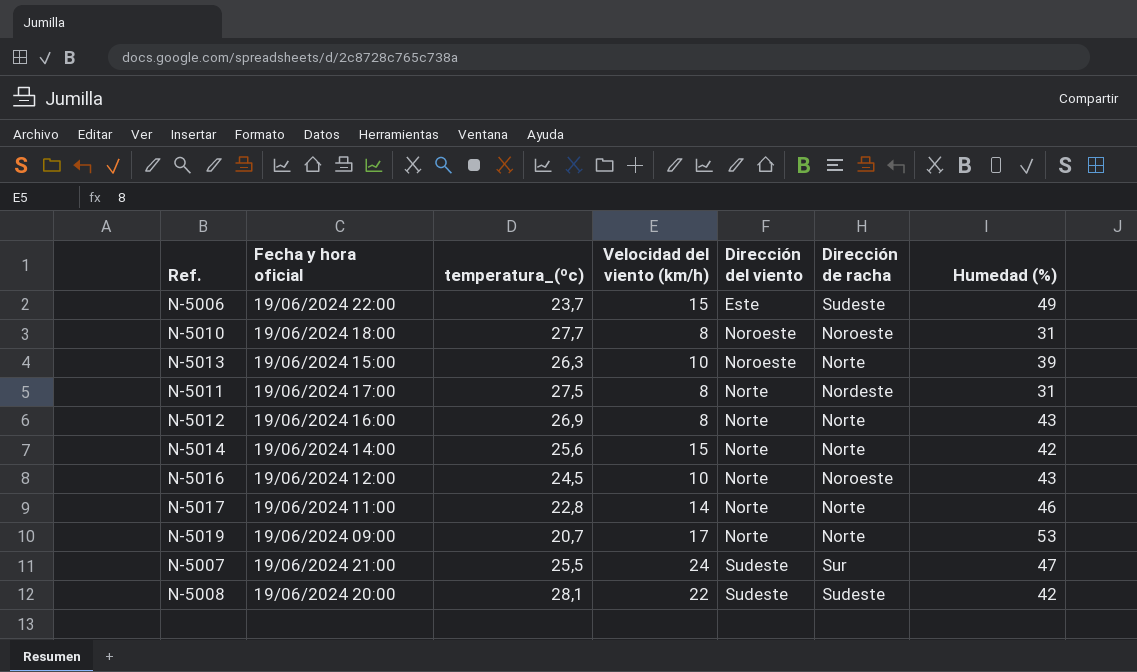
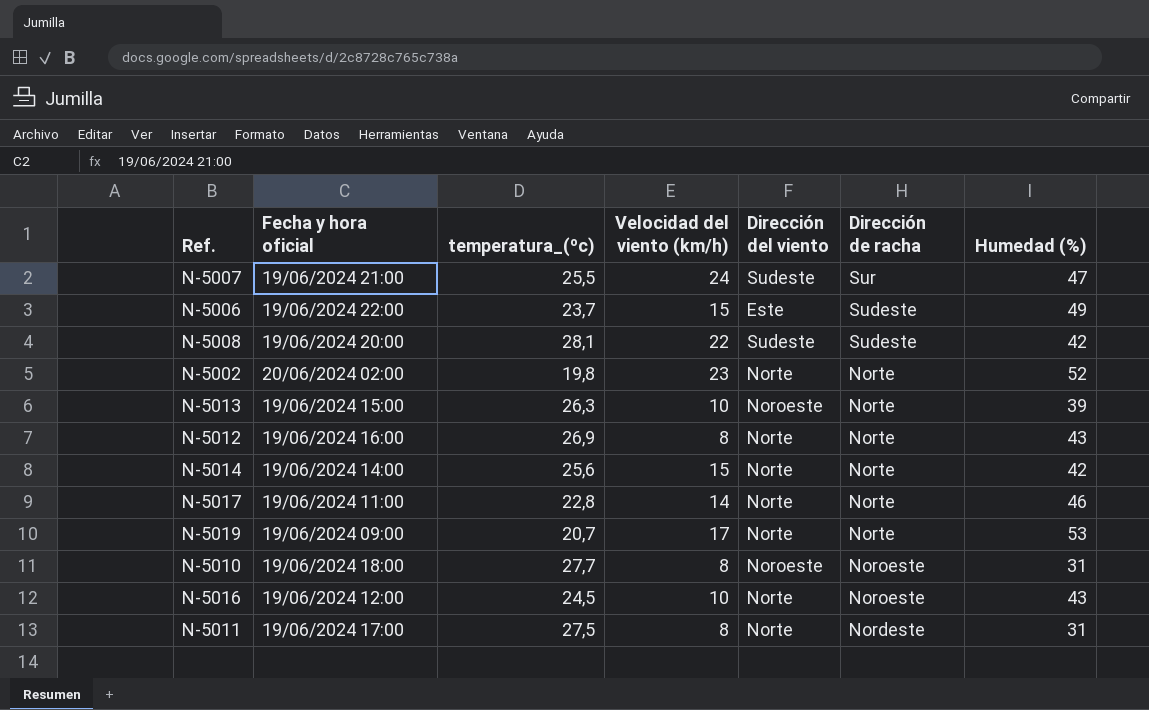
row order: Dirección del viento ascending -> Dirección de racha descending
row N-5002: none -> 20/06/2024 02:00 | 19,8 | 23 | Norte | Norte | 52

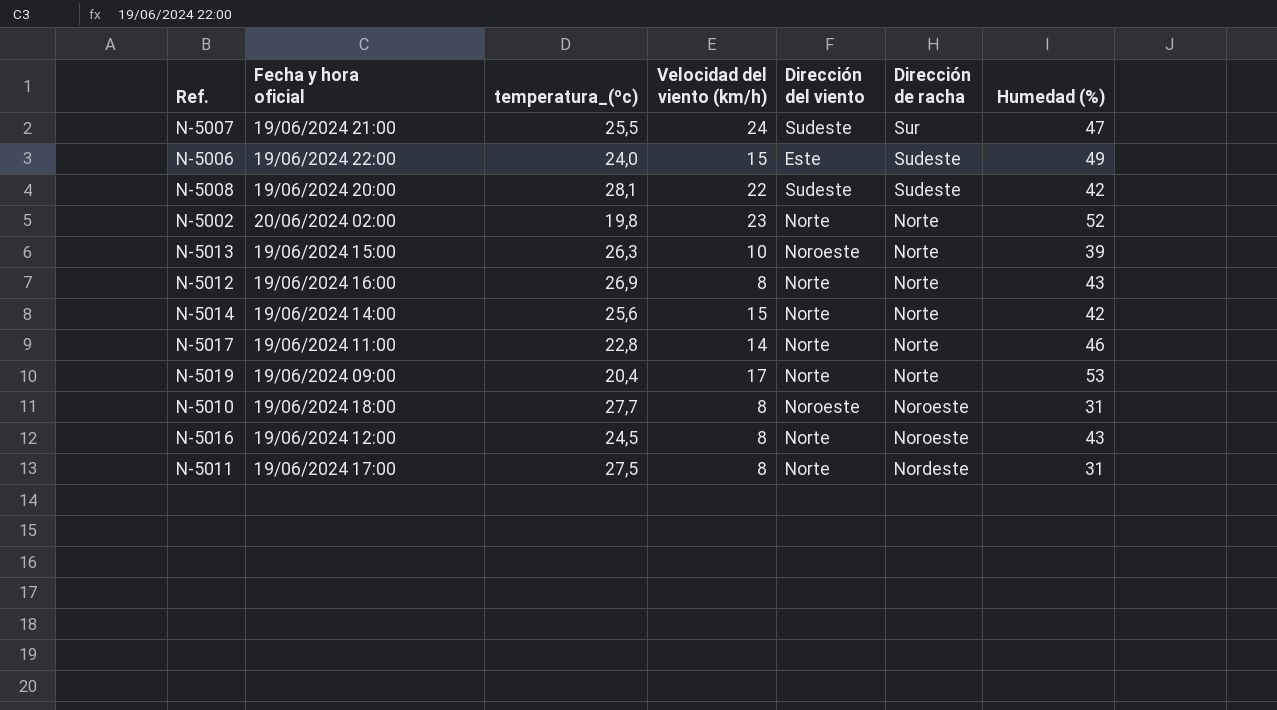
N-5006 | temperatura_(ºc): 23,7 -> 24,0
N-5019 | temperatura_(ºc): 20,7 -> 20,4
N-5016 | Velocidad del viento (km/h): 10 -> 8

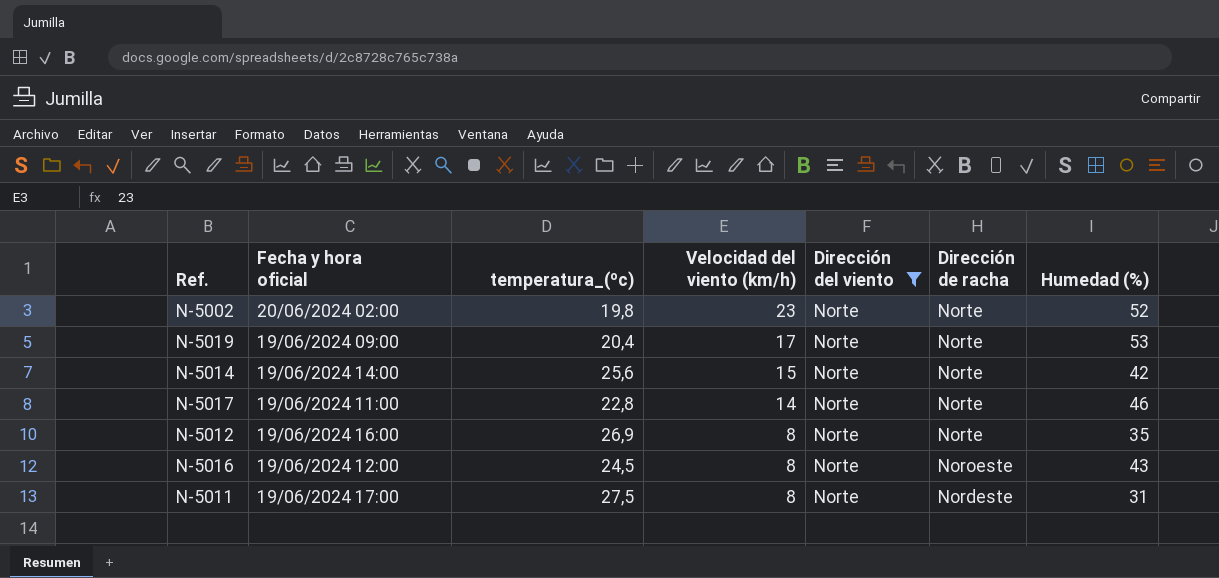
filter: none -> Dirección del viento = Norte
row order: Dirección de racha descending -> Velocidad del viento (km/h) descending
N-5012 | Humedad (%): 43 -> 35

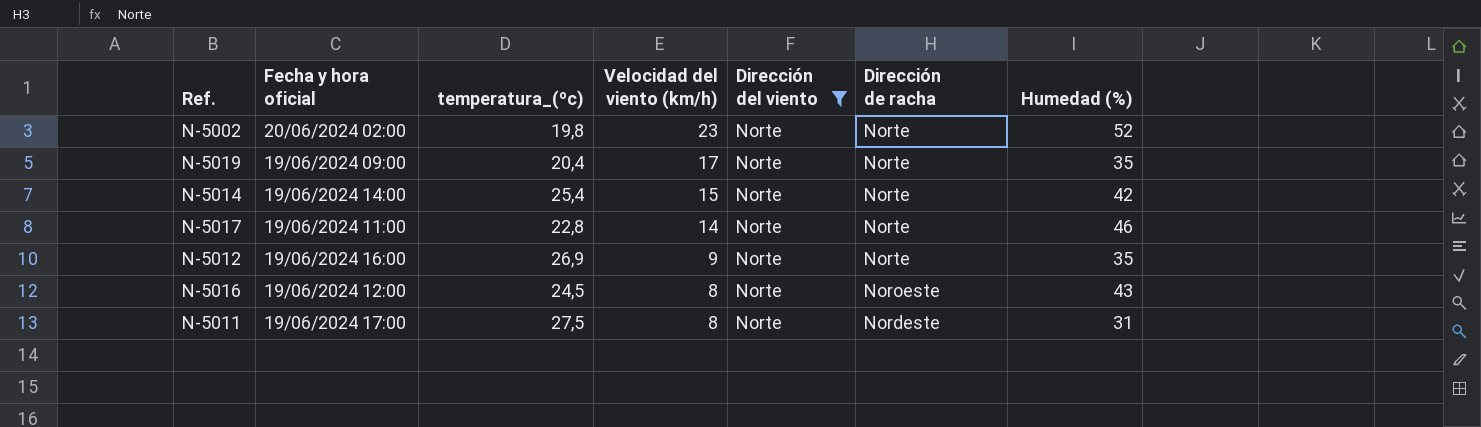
N-5019 | Humedad (%): 53 -> 35
N-5014 | temperatura_(ºc): 25,6 -> 25,4
N-5012 | Velocidad del viento (km/h): 8 -> 9

